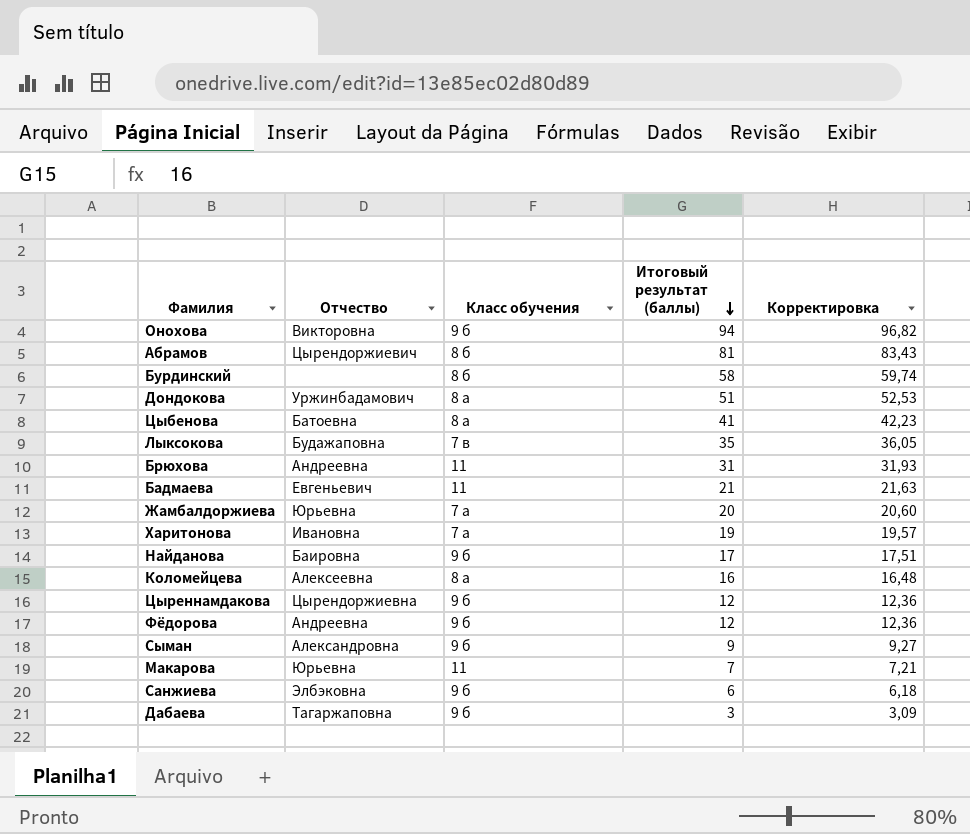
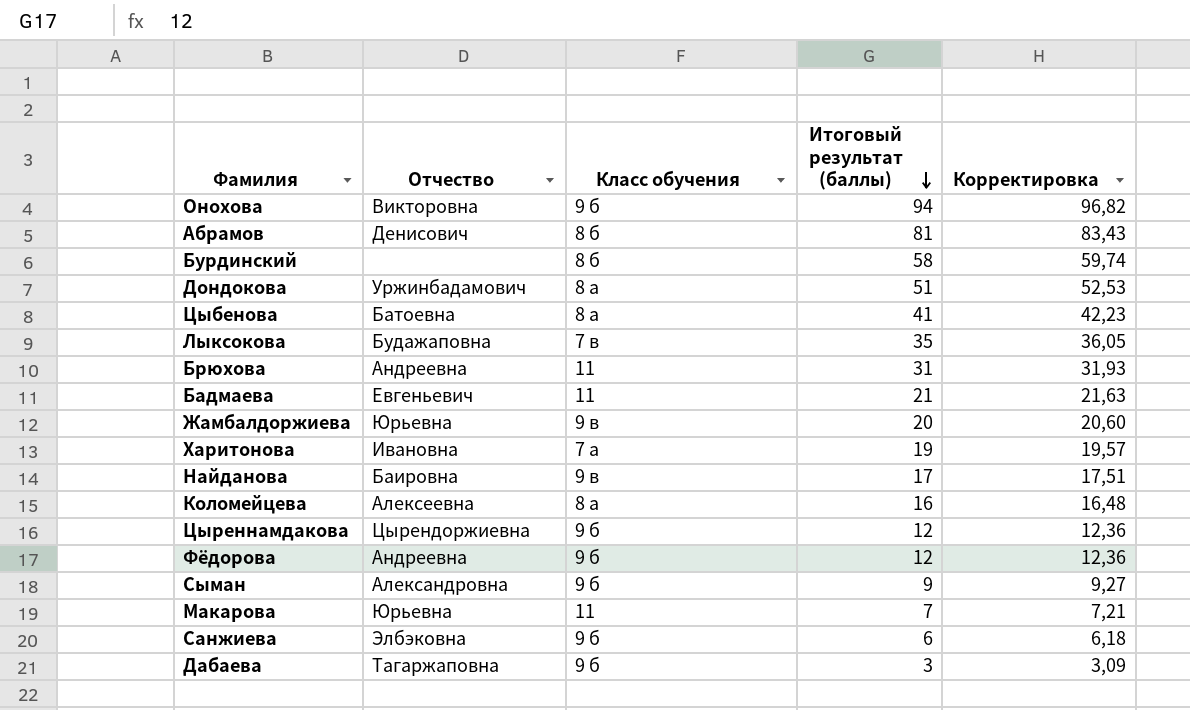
Абрамов | Отчество: Цырендоржиевич -> Денисович
Жамбалдоржиева | Класс обучения: 7 а -> 9 в
Найданова | Класс обучения: 9 б -> 9 в

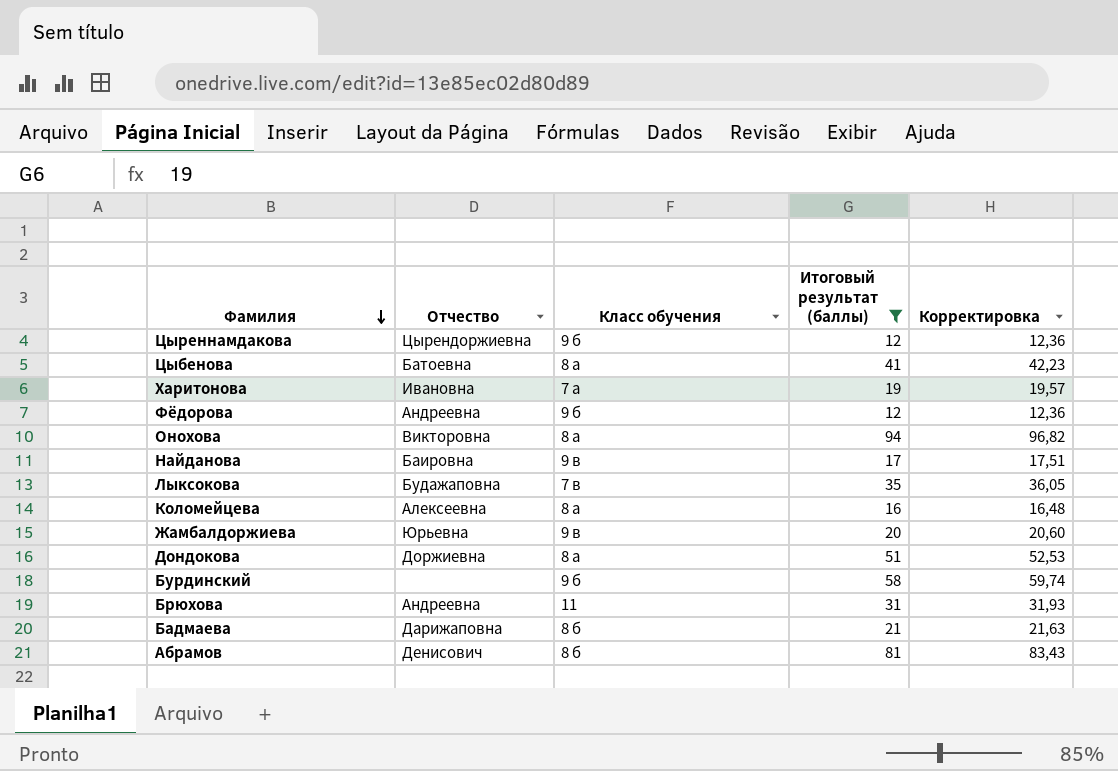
filter: none -> Итоговый результат (баллы) >= 12
row order: Итоговый результат (баллы) descending -> Фамилия descending
Онохова | Класс обучения: 9 б -> 8 а
Дондокова | Отчество: Уржинбадамович -> Доржиевна
Бурдинский | Класс обучения: 8 б -> 9 б
Бадмаева | Отчество: Евгеньевич -> Дарижаповна
Бадмаева | Класс обучения: 11 -> 8 б

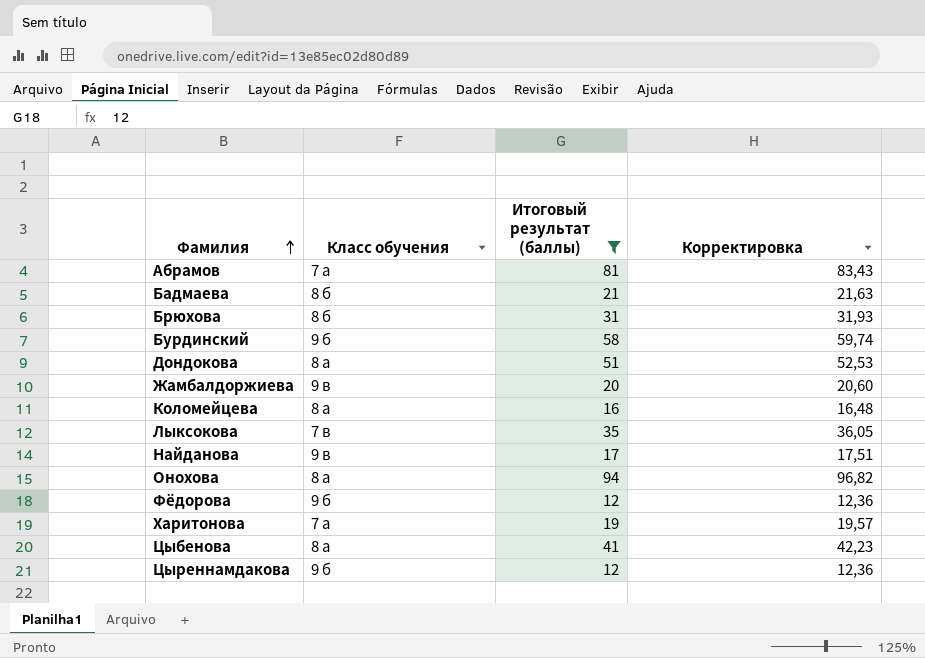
row order: Фамилия descending -> Фамилия ascending
column Отчество | position: 2 -> none
Абрамов | Класс обучения: 8 б -> 7 а
Брюхова | Класс обучения: 11 -> 8 б

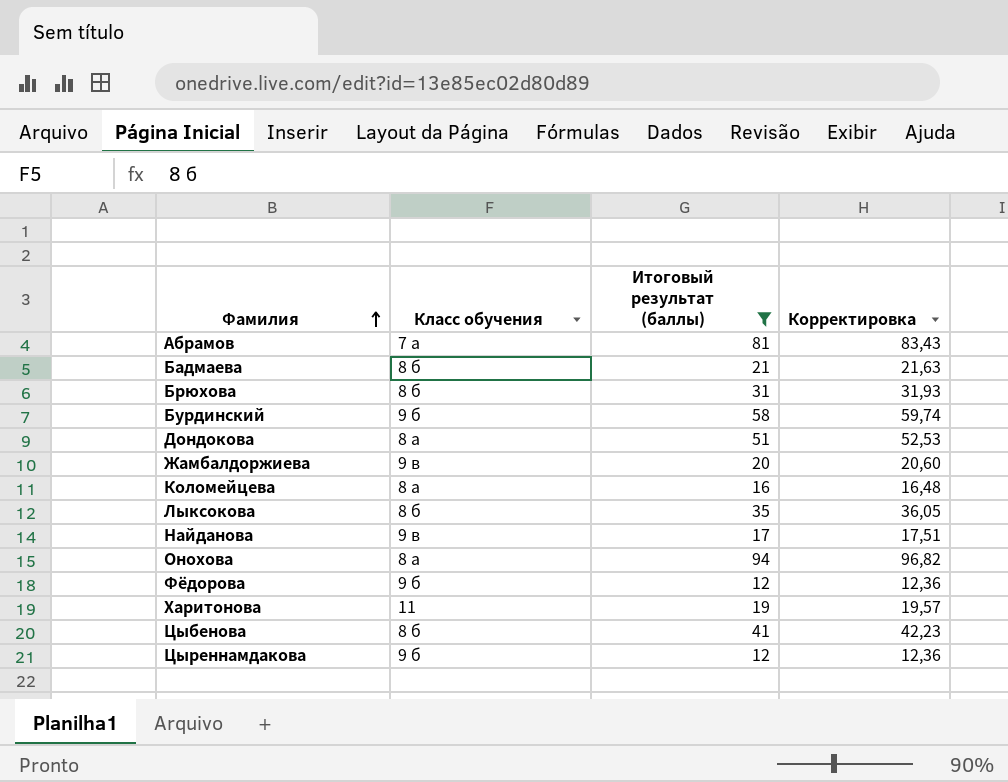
Лыксокова | Класс обучения: 7 в -> 8 б
Харитонова | Класс обучения: 7 а -> 11
Цыбенова | Класс обучения: 8 а -> 8 б

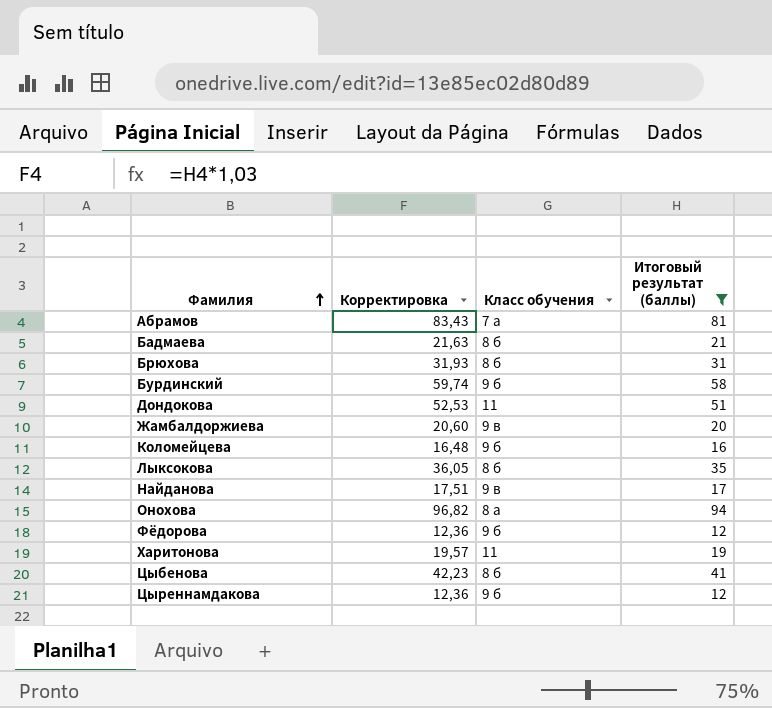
column Корректировка | position: 4 -> 2
Дондокова | Класс обучения: 8 а -> 11
Коломейцева | Класс обучения: 8 а -> 9 б

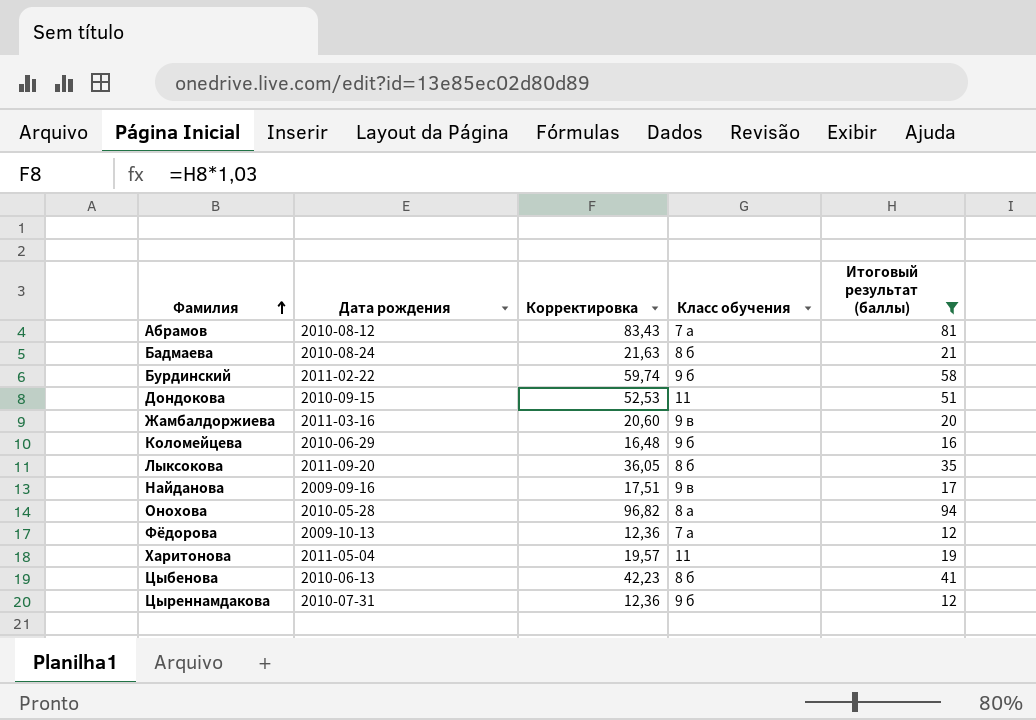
column Дата рождения | position: none -> 2
row Брюхова: 31,93 | 8 б | 31 -> none
Фёдорова | Класс обучения: 9 б -> 7 а

